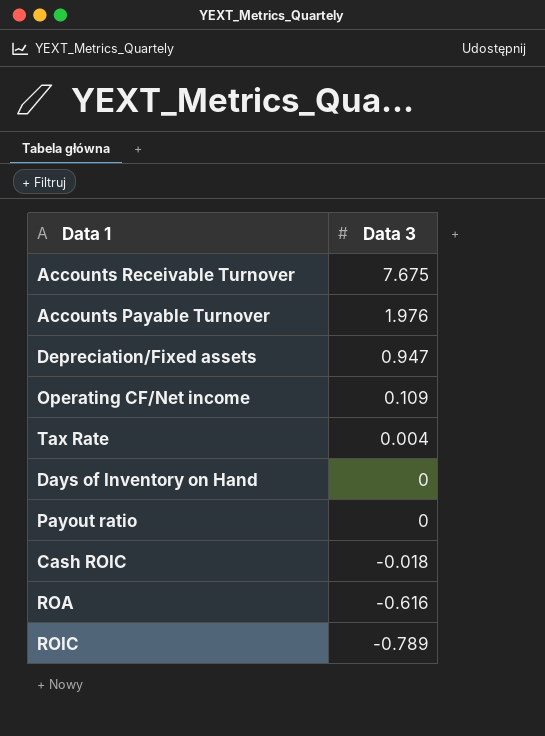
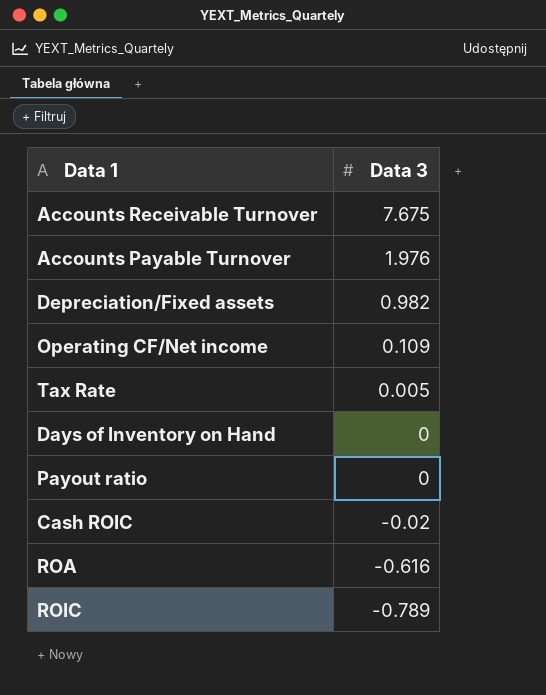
Depreciation/Fixed assets | Data 3: 0.947 -> 0.982
Tax Rate | Data 3: 0.004 -> 0.005
Cash ROIC | Data 3: -0.018 -> -0.02

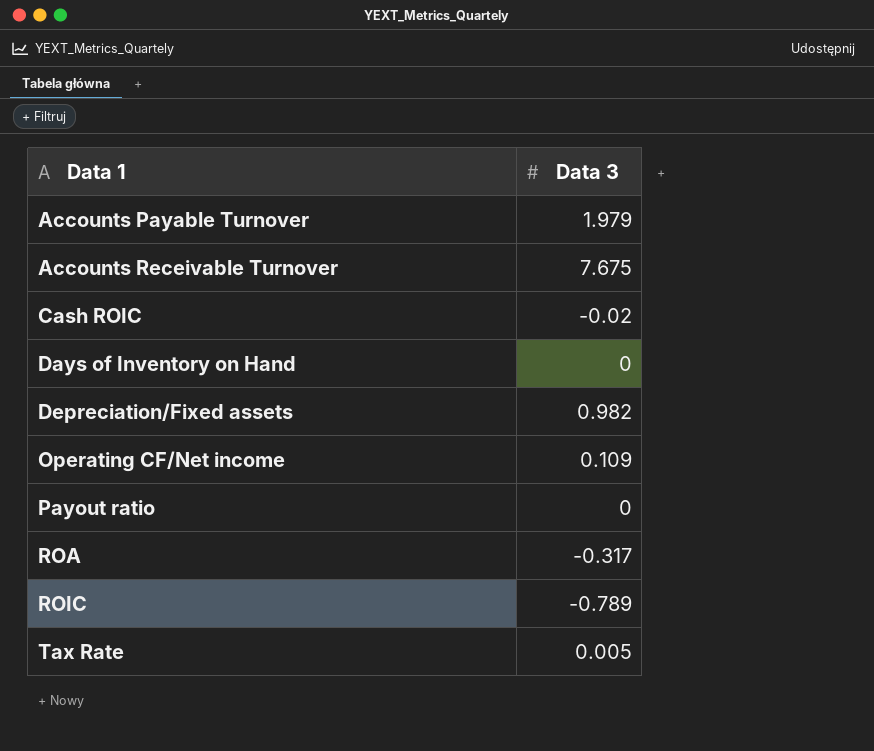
row order: Data 3 descending -> Data 1 ascending
Accounts Payable Turnover | Data 3: 1.976 -> 1.979
ROA | Data 3: -0.616 -> -0.317

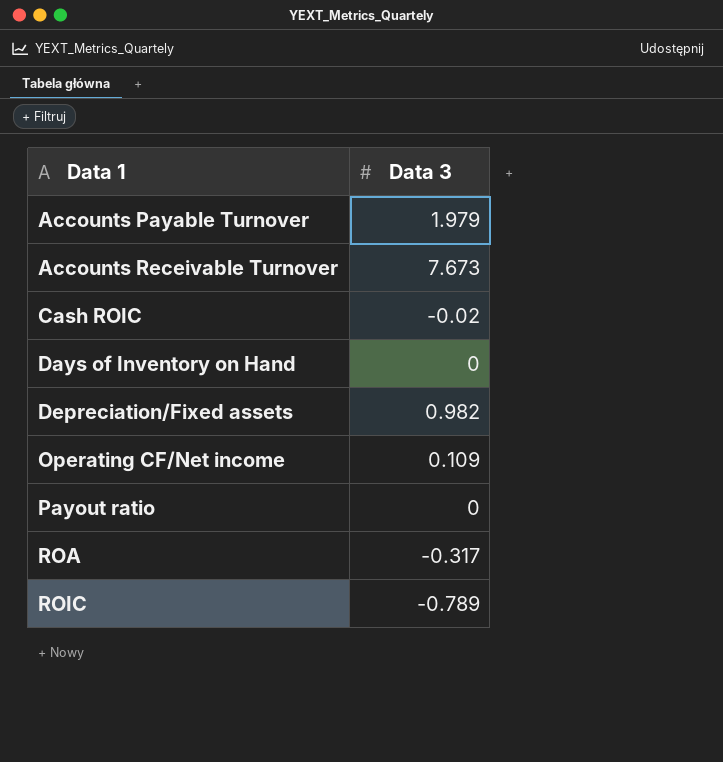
row Tax Rate: 0.005 -> none
Accounts Receivable Turnover | Data 3: 7.675 -> 7.673

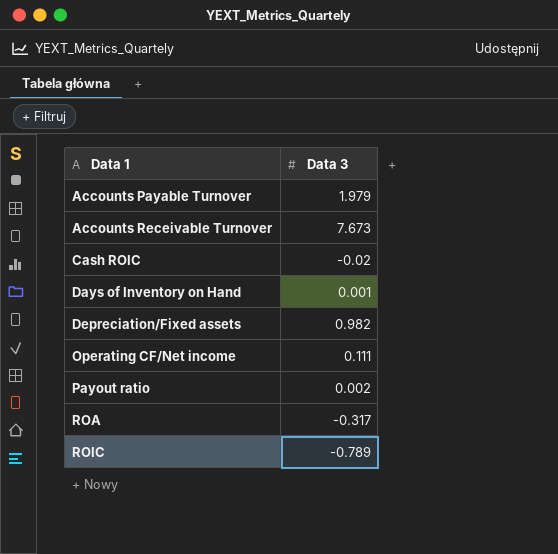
Days of Inventory on Hand | Data 3: 0 -> 0.001
Operating CF/Net income | Data 3: 0.109 -> 0.111
Payout ratio | Data 3: 0 -> 0.002

